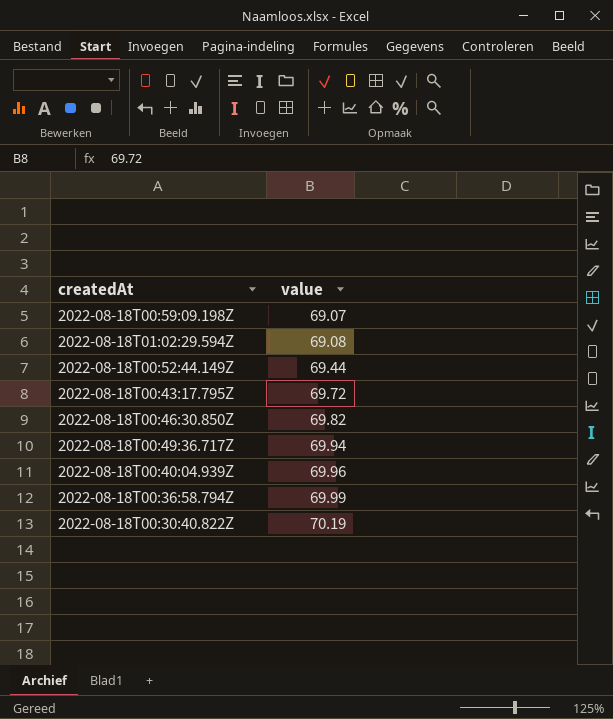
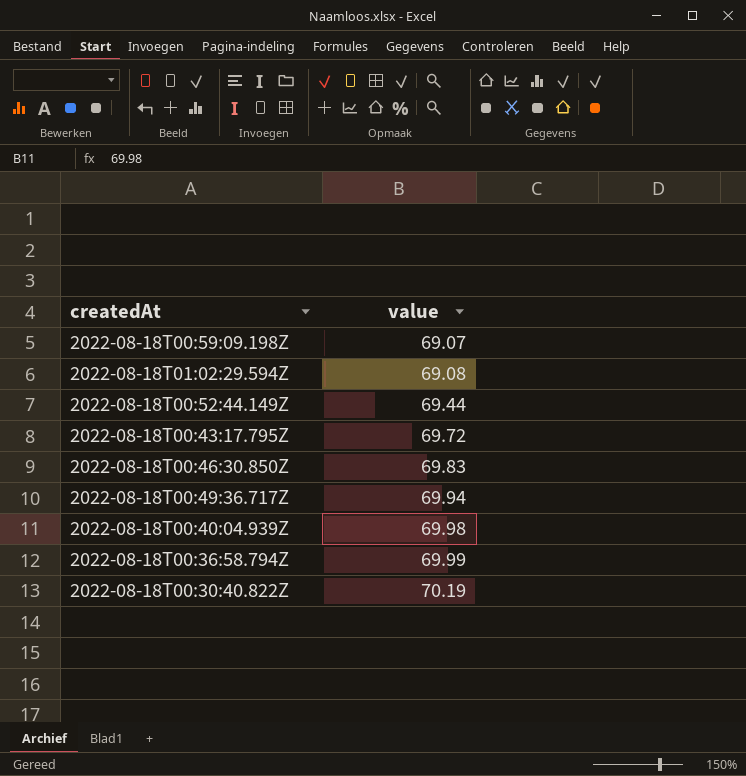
2022-08-18T00:46:30.850Z | value: 69.82 -> 69.83
2022-08-18T00:40:04.939Z | value: 69.96 -> 69.98

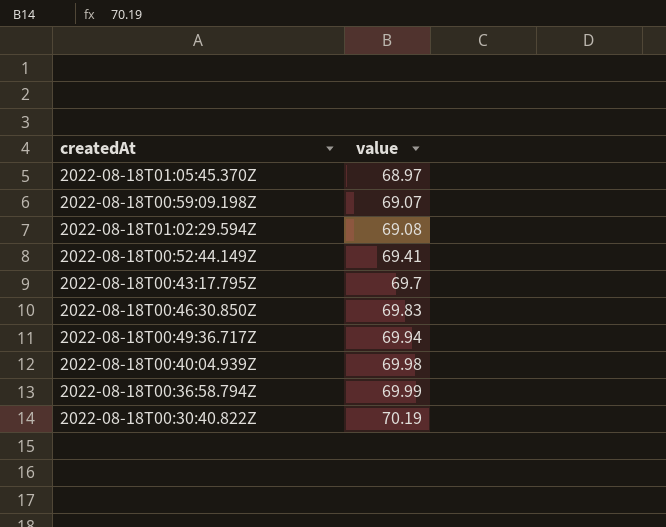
row 2022-08-18T01:05:45.370Z: none -> 68.97
2022-08-18T00:52:44.149Z | value: 69.44 -> 69.41
2022-08-18T00:43:17.795Z | value: 69.72 -> 69.7

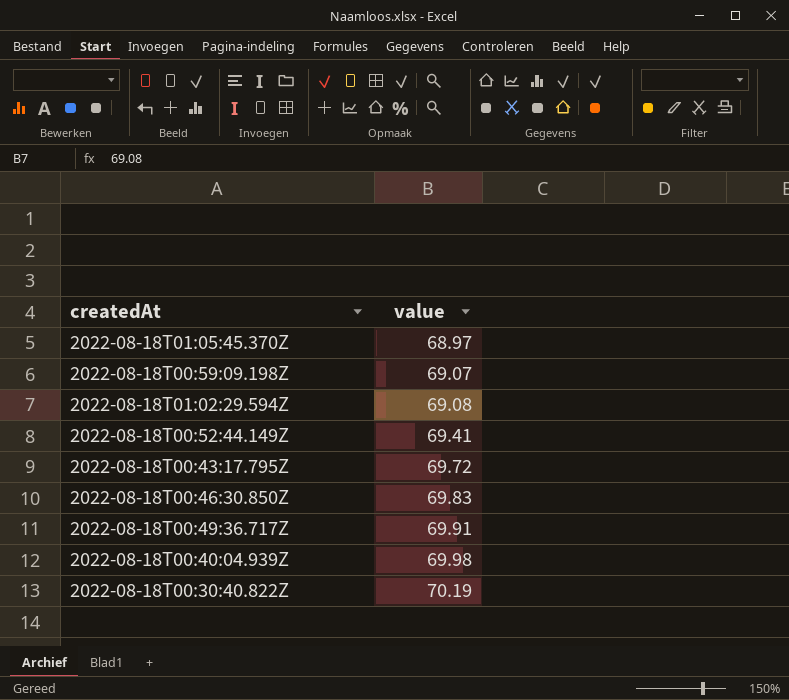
row 2022-08-18T00:36:58.794Z: 69.99 -> none
2022-08-18T00:43:17.795Z | value: 69.7 -> 69.72
2022-08-18T00:49:36.717Z | value: 69.94 -> 69.91

